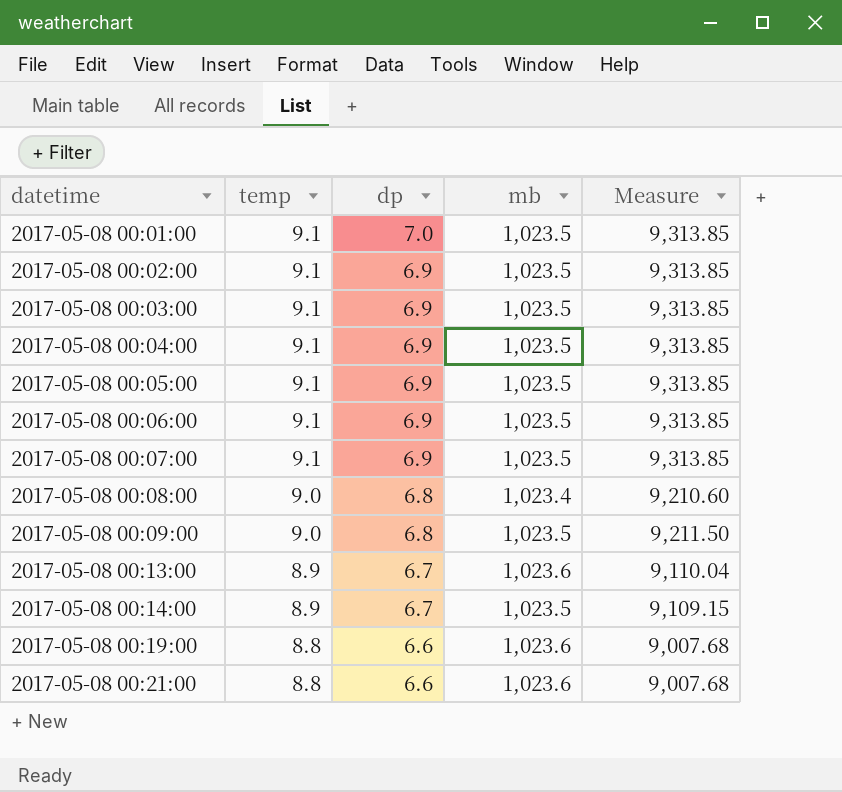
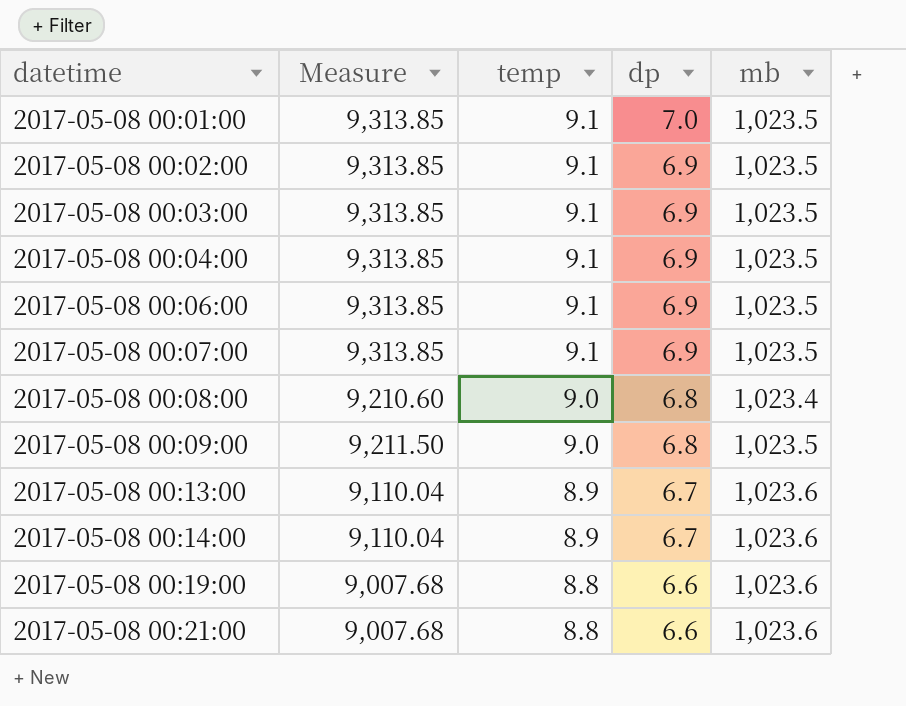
column Measure | position: 5 -> 2
row 2017-05-08 00:05:00: 9.1 | 6.9 | 1,023.5 | 9,313.85 -> none
2017-05-08 00:14:00 | Measure: 9,109.15 -> 9,110.04
2017-05-08 00:14:00 | mb: 1,023.5 -> 1,023.6

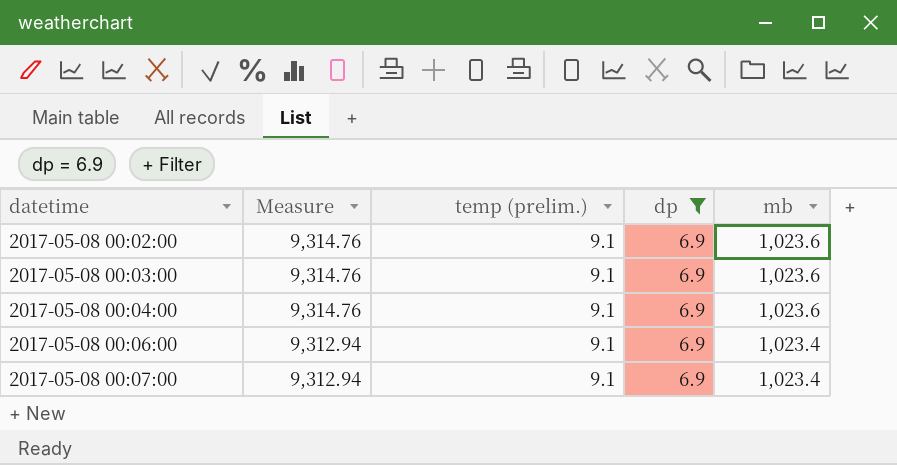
filter: none -> dp = 6.9
column name: temp -> temp (prelim.)
2017-05-08 00:02:00 | Measure: 9,313.85 -> 9,314.76
2017-05-08 00:02:00 | mb: 1,023.5 -> 1,023.6
2017-05-08 00:03:00 | Measure: 9,313.85 -> 9,314.76
2017-05-08 00:03:00 | mb: 1,023.5 -> 1,023.6
2017-05-08 00:04:00 | Measure: 9,313.85 -> 9,314.76
2017-05-08 00:04:00 | mb: 1,023.5 -> 1,023.6
2017-05-08 00:06:00 | Measure: 9,313.85 -> 9,312.94
2017-05-08 00:06:00 | mb: 1,023.5 -> 1,023.4
2017-05-08 00:07:00 | Measure: 9,313.85 -> 9,312.94
2017-05-08 00:07:00 | mb: 1,023.5 -> 1,023.4

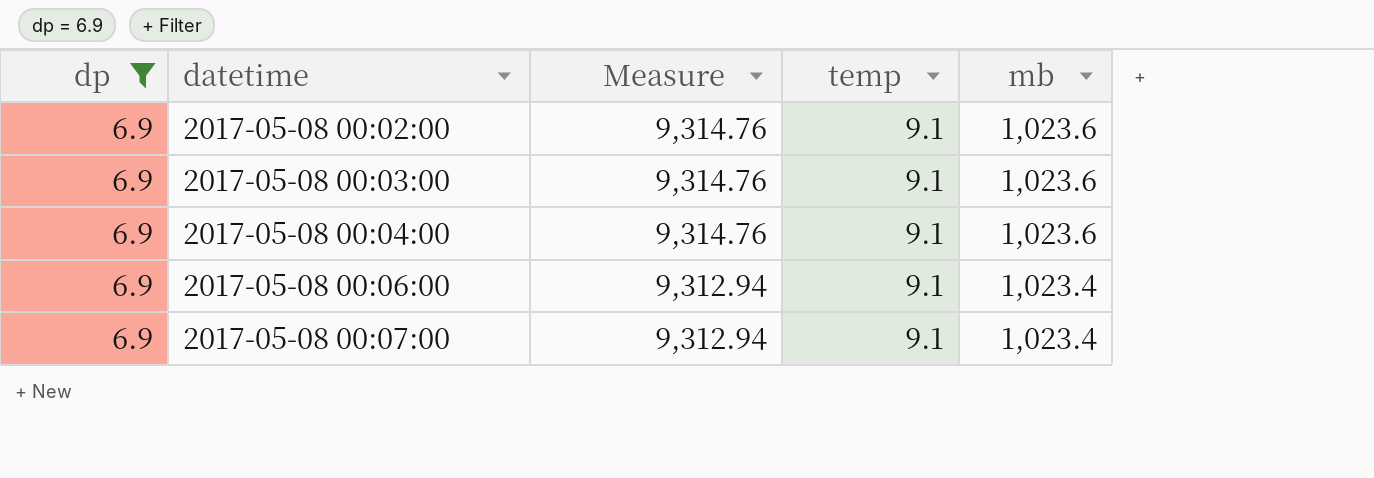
column dp | position: 4 -> 1
column name: temp (prelim.) -> temp

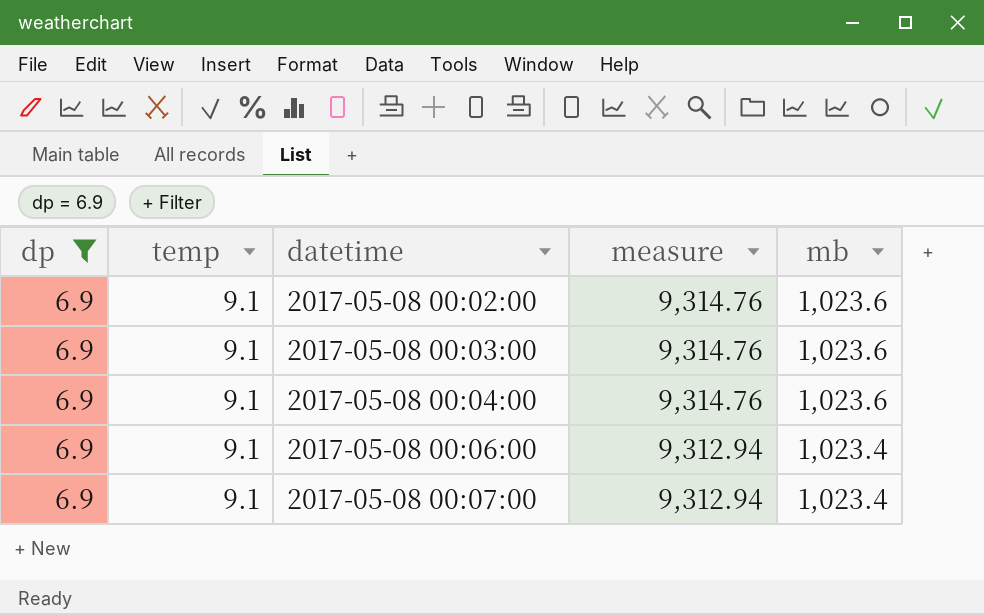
column temp | position: 4 -> 2
column name: Measure -> measure

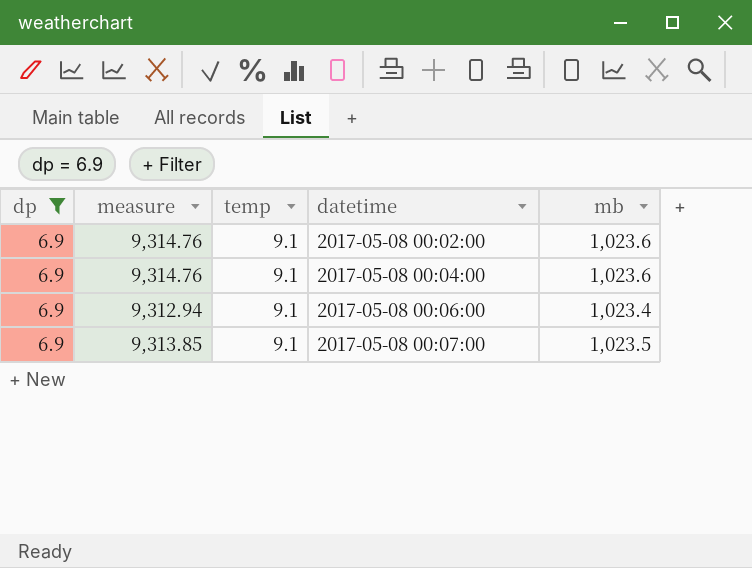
column measure | position: 4 -> 2
row 2017-05-08 00:03:00: 6.9 | 9.1 | 9,314.76 | 1,023.6 -> none
2017-05-08 00:07:00 | measure: 9,312.94 -> 9,313.85
2017-05-08 00:07:00 | mb: 1,023.4 -> 1,023.5

